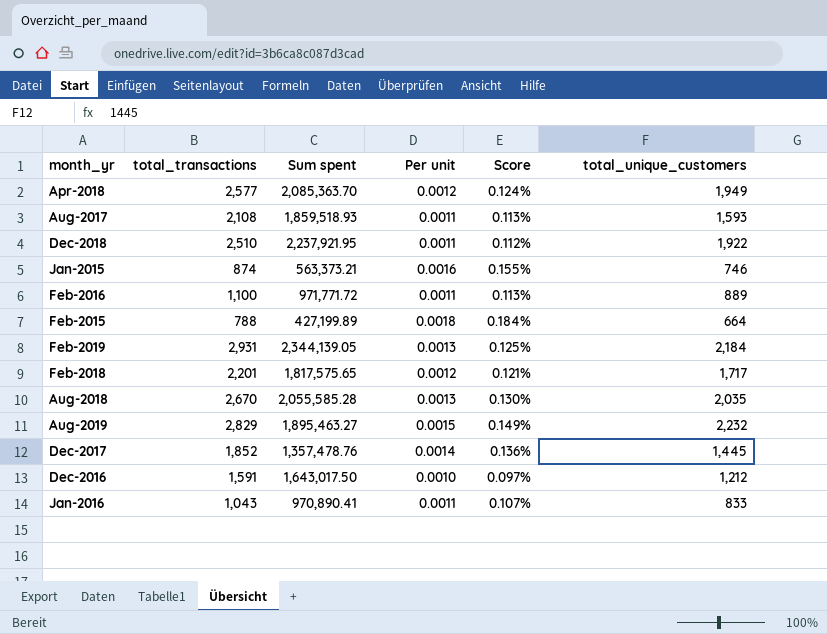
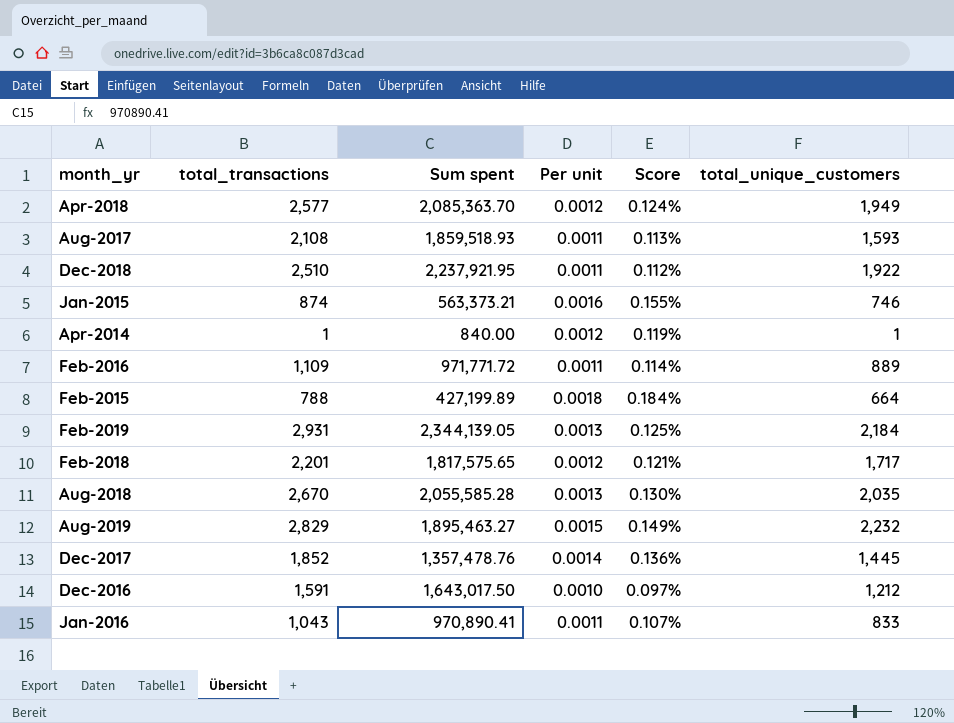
row Apr-2014: none -> 1 | 840.00 | 0.0012 | 0.119% | 1
Feb-2016 | total_transactions: 1,100 -> 1,109
Feb-2016 | Score: 0.113% -> 0.114%

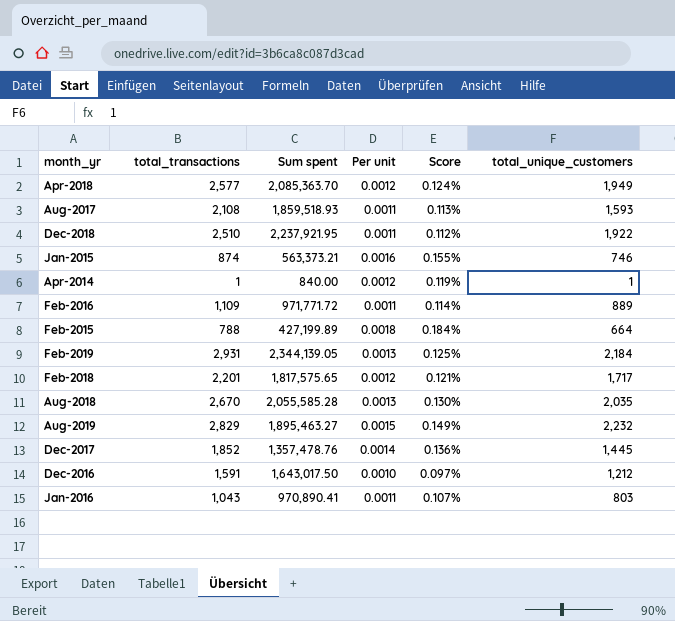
Jan-2016 | total_unique_customers: 833 -> 803

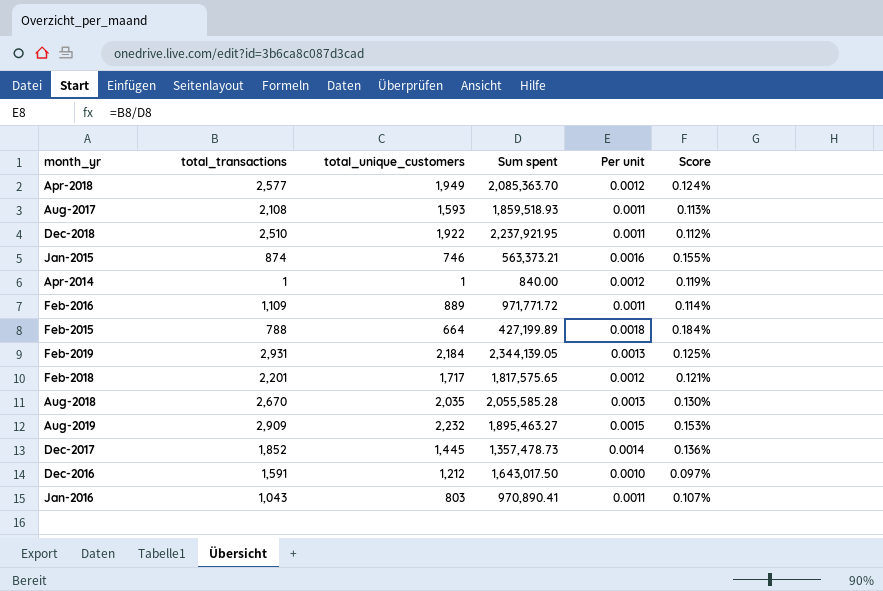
column total_unique_customers | position: 6 -> 3
Aug-2019 | total_transactions: 2,829 -> 2,909
Aug-2019 | Score: 0.149% -> 0.153%
Dec-2017 | Sum spent: 1,357,478.76 -> 1,357,478.73

